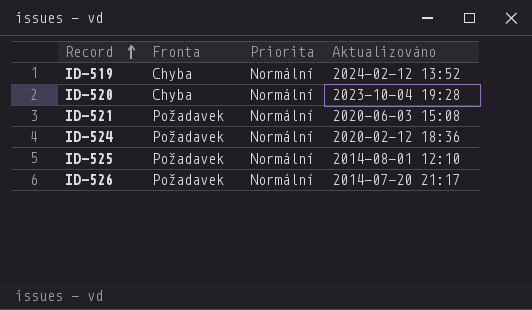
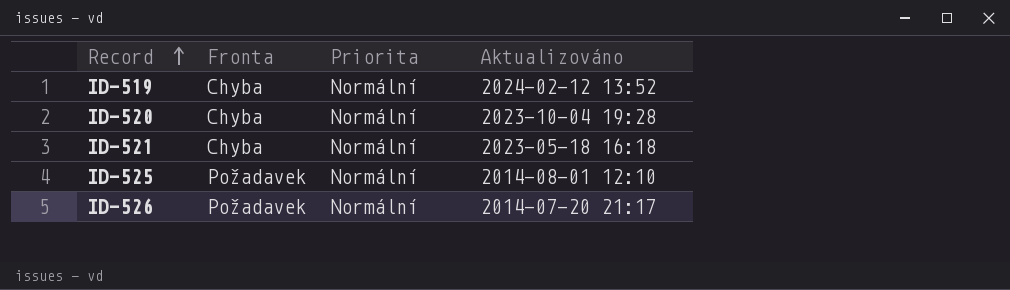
row ID-524: Požadavek | Normální | 2020-02-12 18:36 -> none
ID-521 | Fronta: Požadavek -> Chyba
ID-521 | Aktualizováno: 2020-06-03 15:08 -> 2023-05-18 16:18

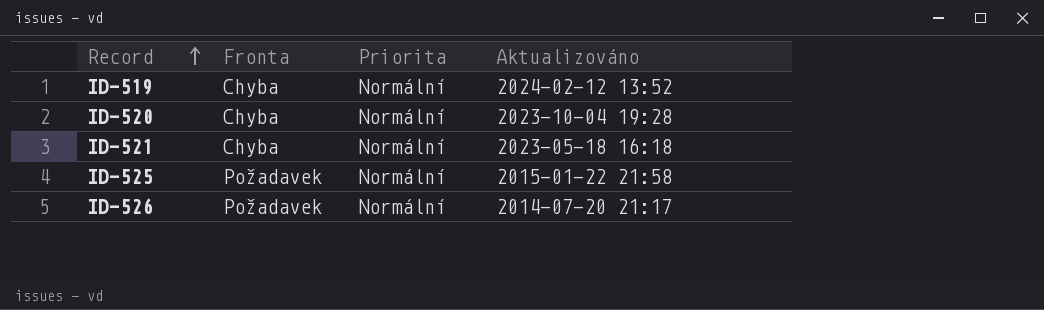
ID-525 | Aktualizováno: 2014-08-01 12:10 -> 2015-01-22 21:58

